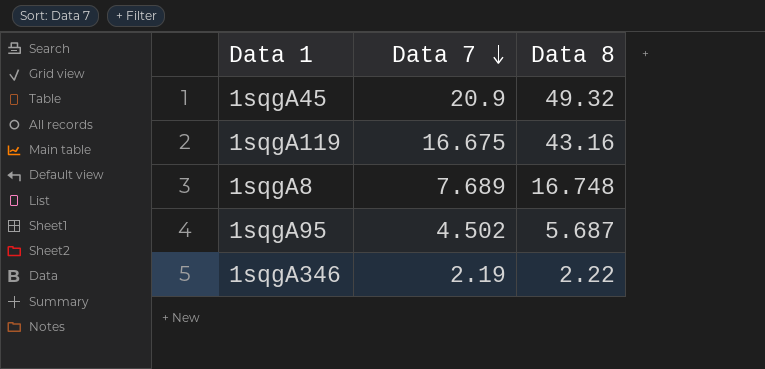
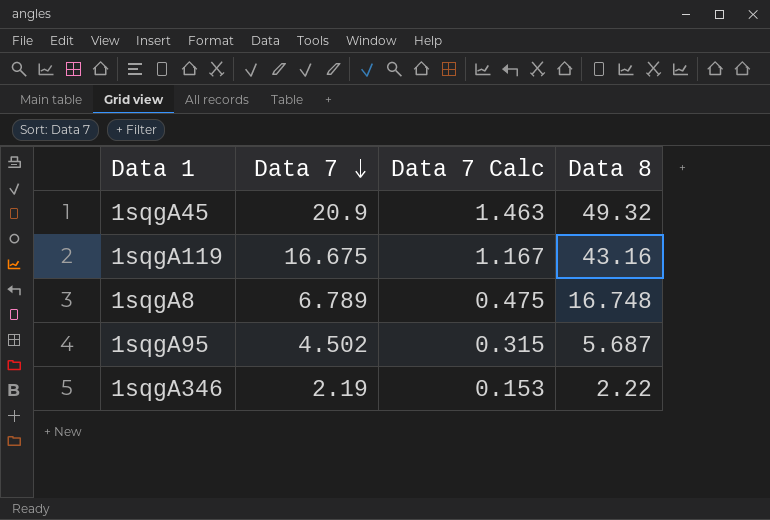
column Data 7 Calc | formula: none -> [Data 7] * 0.07
1sqgA8 | Data 7: 7.689 -> 6.789

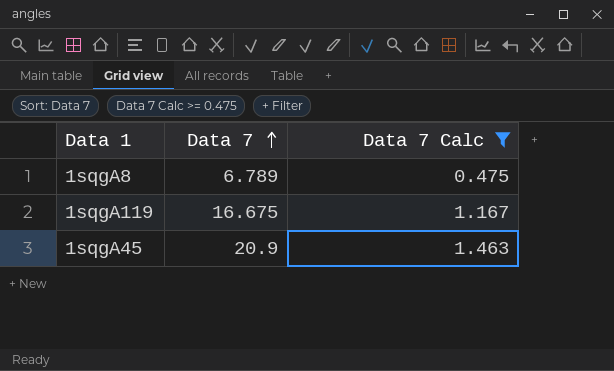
filter: none -> Data 7 Calc >= 0.475
row order: Data 7 descending -> Data 7 ascending
column Data 8 | position: 4 -> none

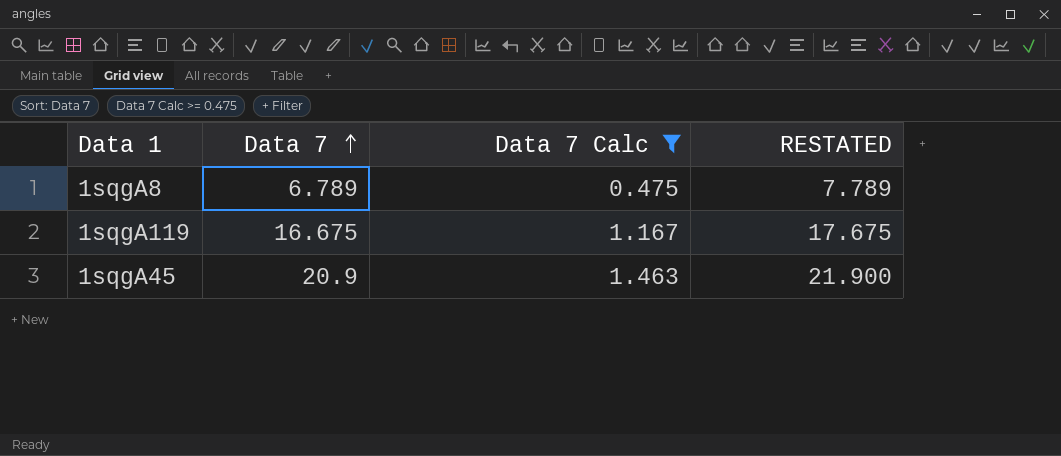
column RESTATED | formula: none -> [Data 7] + 1

